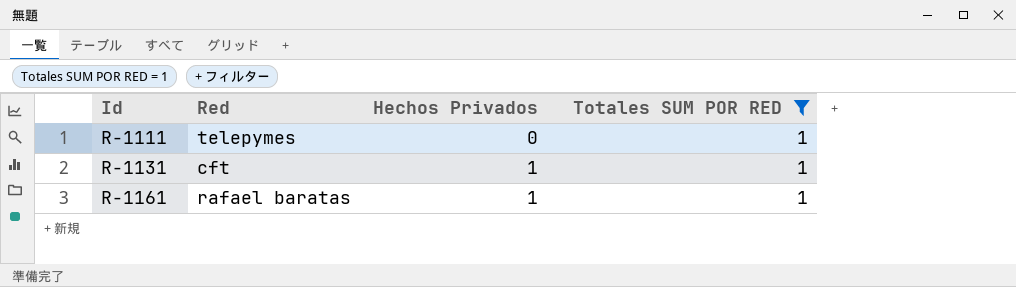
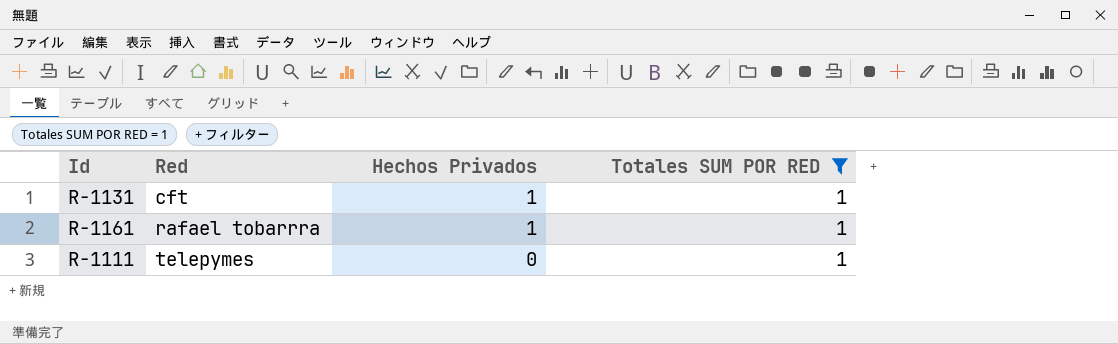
row order: Id ascending -> Red ascending
R-1161 | Red: rafael baratas -> rafael tobarrra

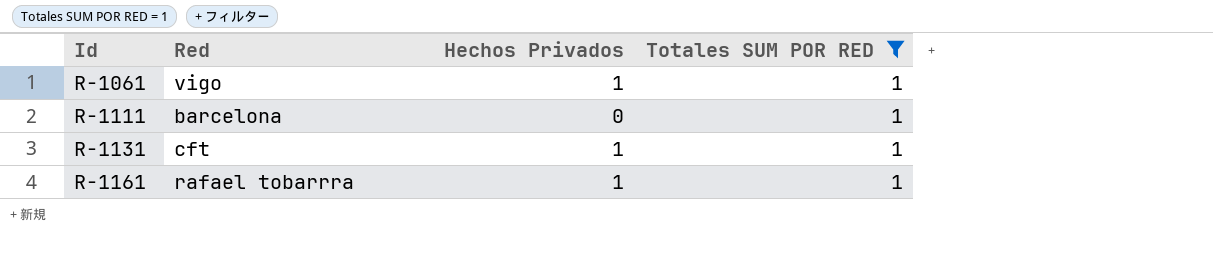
row order: Red ascending -> Id ascending
row R-1061: none -> vigo | 1 | 1
R-1111 | Red: telepymes -> barcelona

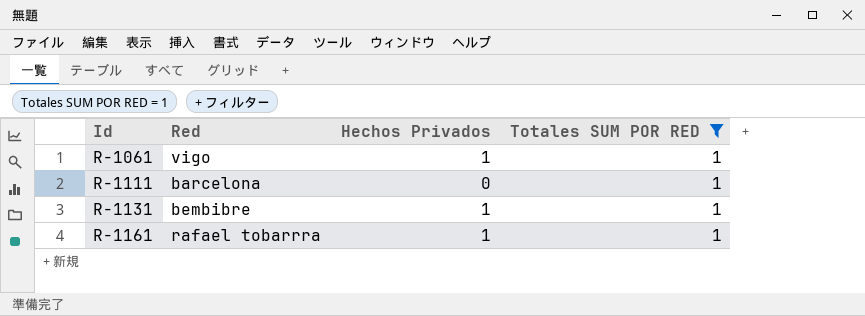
R-1131 | Red: cft -> bembibre

